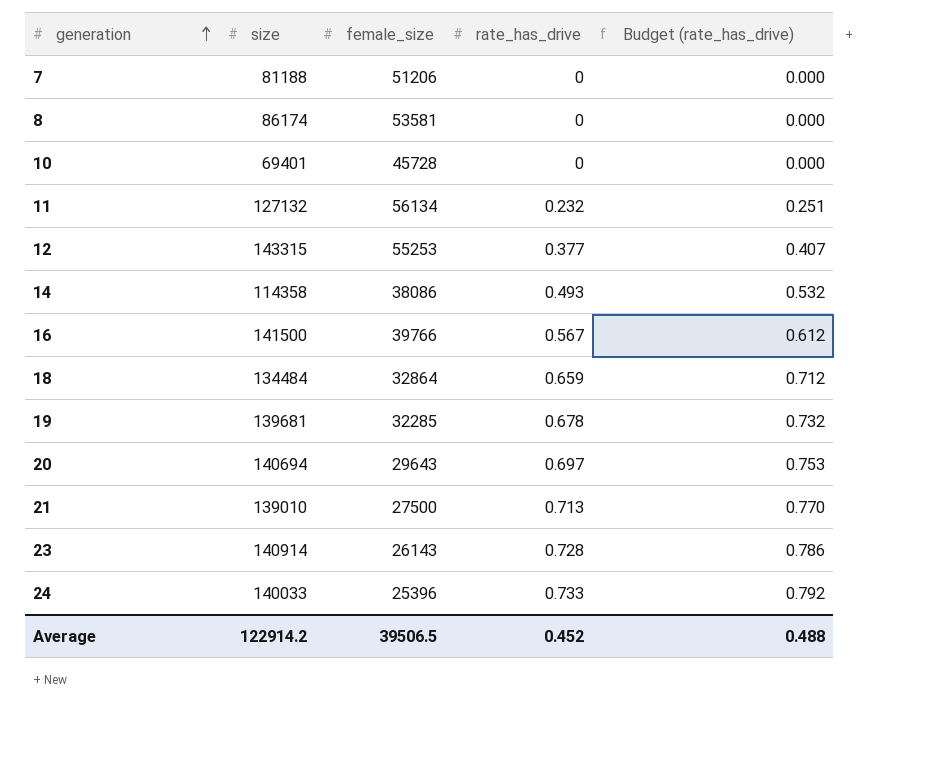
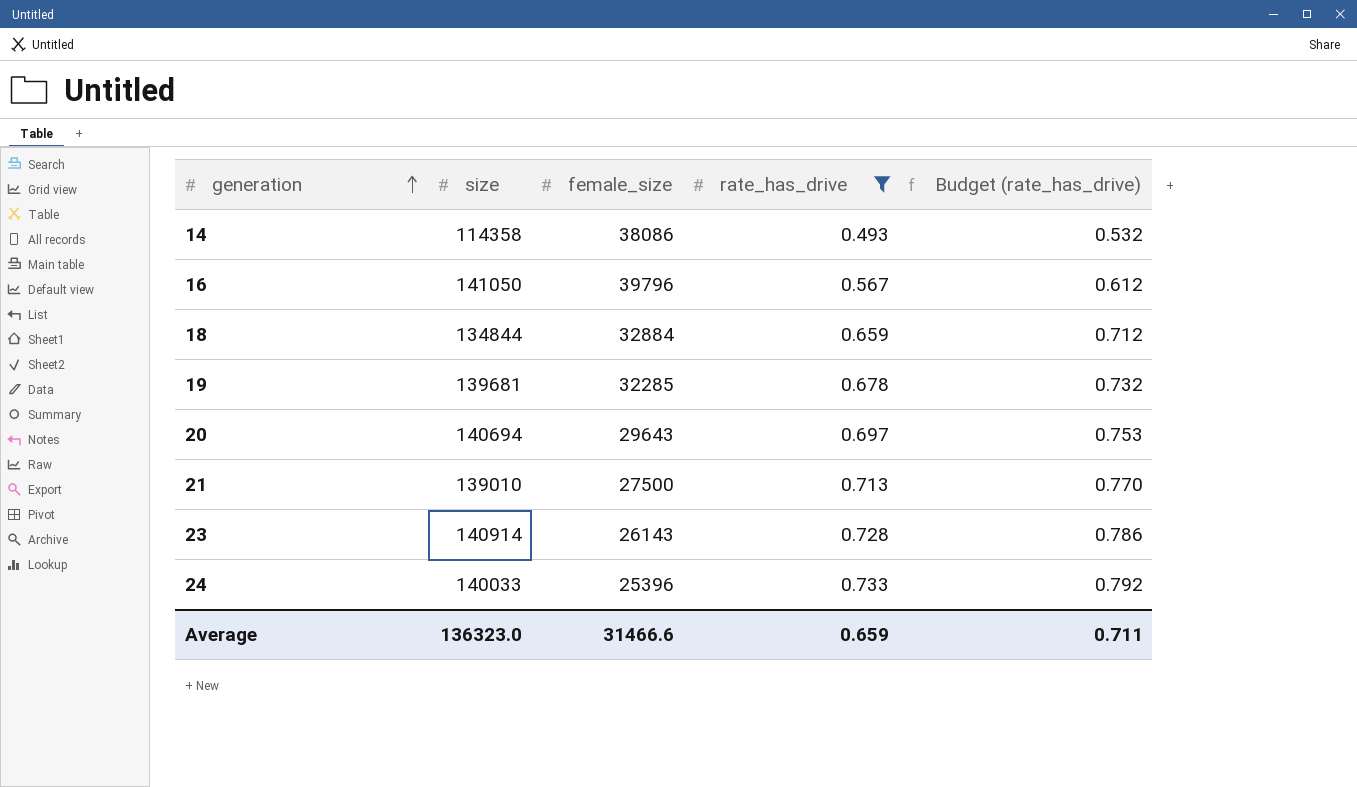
filter: none -> rate_has_drive >= 0.493
16 | size: 141500 -> 141050
16 | female_size: 39766 -> 39796
18 | size: 134484 -> 134844
18 | female_size: 32864 -> 32884
Average | size: 122914.2 -> 136323.0
Average | female_size: 39506.5 -> 31466.6
Average | rate_has_drive: 0.452 -> 0.659
Average | Budget (rate_has_drive): 0.488 -> 0.711

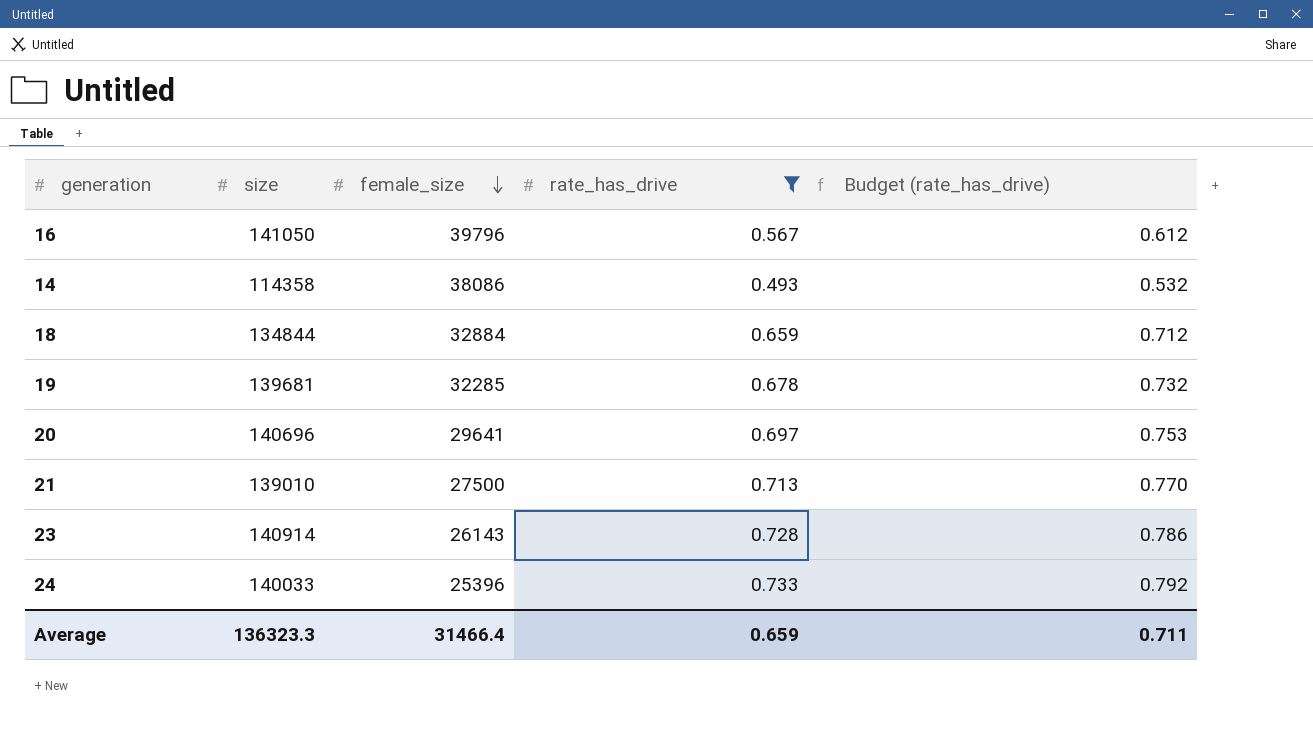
row order: generation ascending -> female_size descending
20 | size: 140694 -> 140696
20 | female_size: 29643 -> 29641
Average | size: 136323.0 -> 136323.3
Average | female_size: 31466.6 -> 31466.4

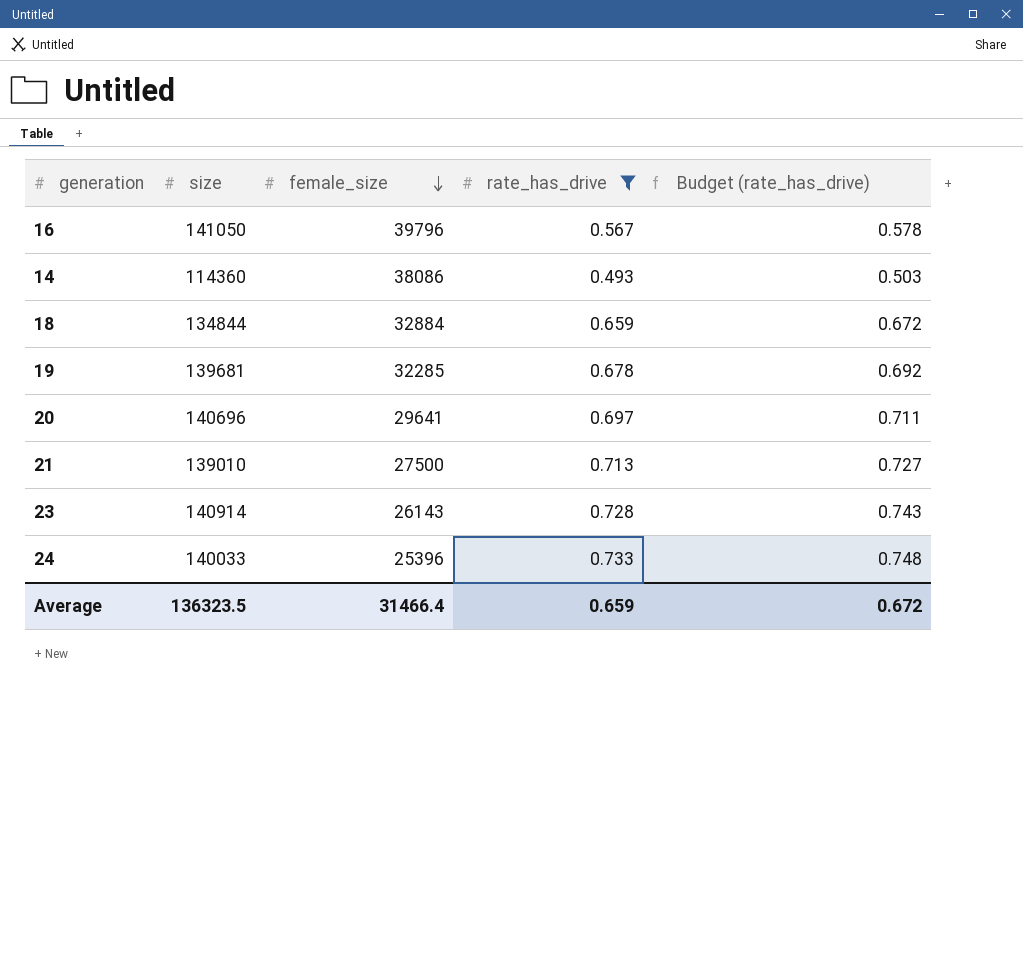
column Budget (rate_has_drive) | formula: [rate_has_drive] * 1.08 -> [rate_has_drive] * 1.02
14 | size: 114358 -> 114360
Average | size: 136323.3 -> 136323.5
Average | Budget (rate_has_drive): 0.711 -> 0.672

